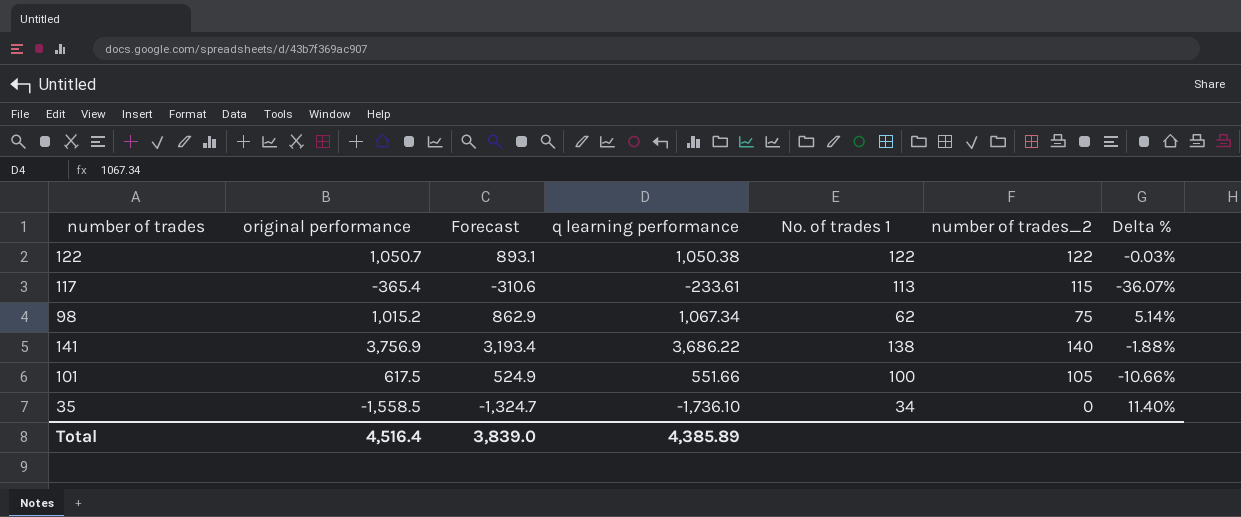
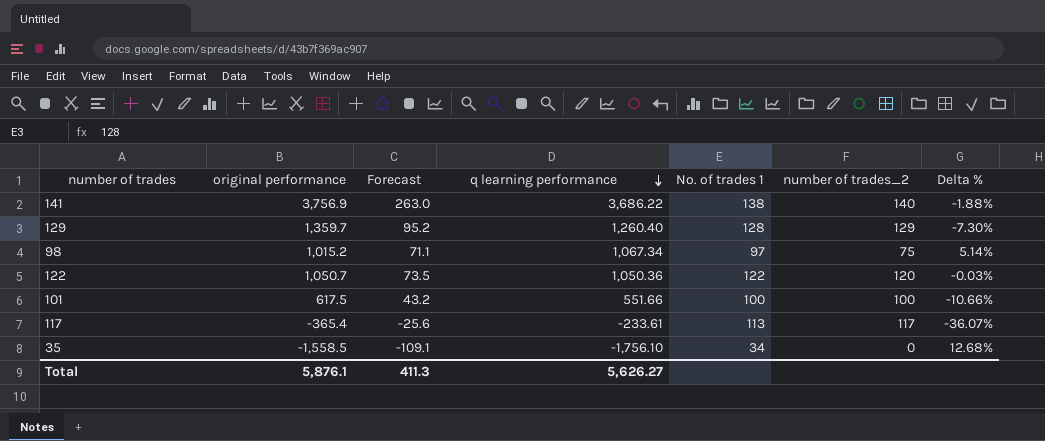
row order: none -> q learning performance descending
column Forecast | formula: [original performance] * 0.85 -> [original performance] * 0.07
row 129: none -> 1,359.7 | 95.2 | 1,260.40 | 128 | 129 | -7.30%
98 | No. of trades 1: 62 -> 97
122 | q learning performance: 1,050.38 -> 1,050.36
122 | number of trades_2: 122 -> 120
101 | number of trades_2: 105 -> 100
117 | number of trades_2: 115 -> 117
35 | q learning performance: -1,736.10 -> -1,756.10
35 | Delta %: 11.40% -> 12.68%
Total | original performance: 4,516.4 -> 5,876.1
Total | Forecast: 3,839.0 -> 411.3
Total | q learning performance: 4,385.89 -> 5,626.27

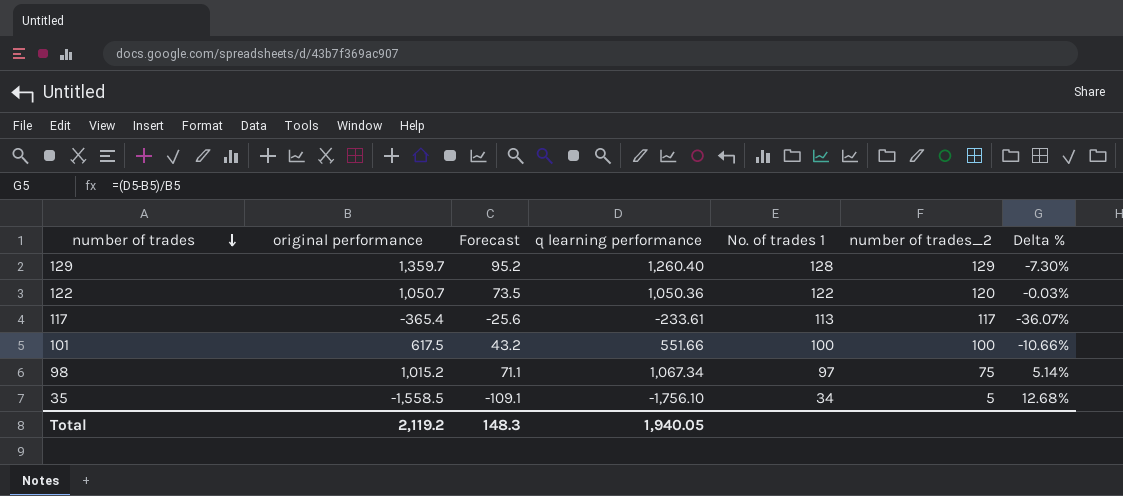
row order: q learning performance descending -> number of trades descending
row 141: 3,756.9 | 263.0 | 3,686.22 | 138 | 140 | -1.88% -> none
35 | number of trades_2: 0 -> 5
Total | original performance: 5,876.1 -> 2,119.2
Total | Forecast: 411.3 -> 148.3
Total | q learning performance: 5,626.27 -> 1,940.05

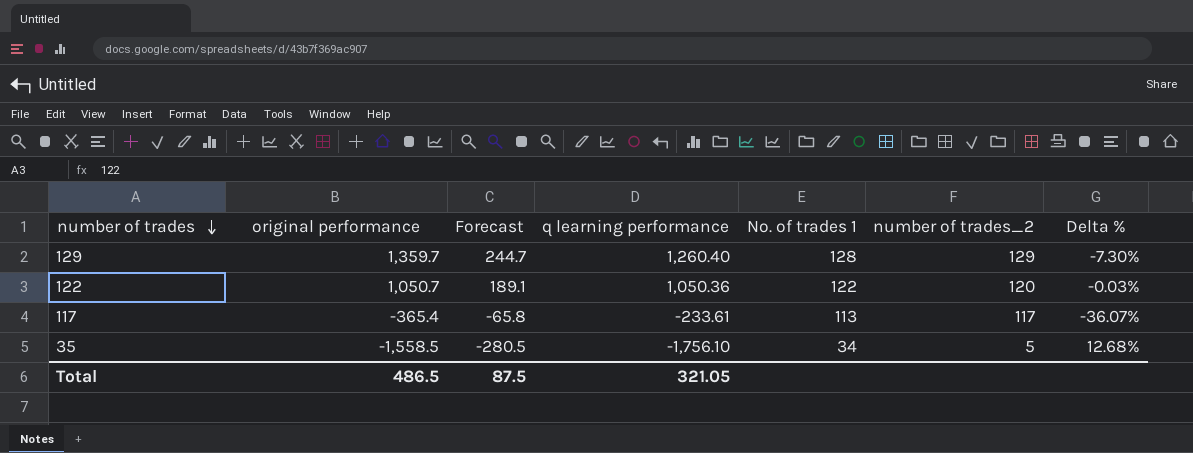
column Forecast | formula: [original performance] * 0.07 -> [original performance] * 0.18
row 101: 617.5 | 43.2 | 551.66 | 100 | 100 | -10.66% -> none
row 98: 1,015.2 | 71.1 | 1,067.34 | 97 | 75 | 5.14% -> none
Total | original performance: 2,119.2 -> 486.5
Total | Forecast: 148.3 -> 87.5
Total | q learning performance: 1,940.05 -> 321.05

